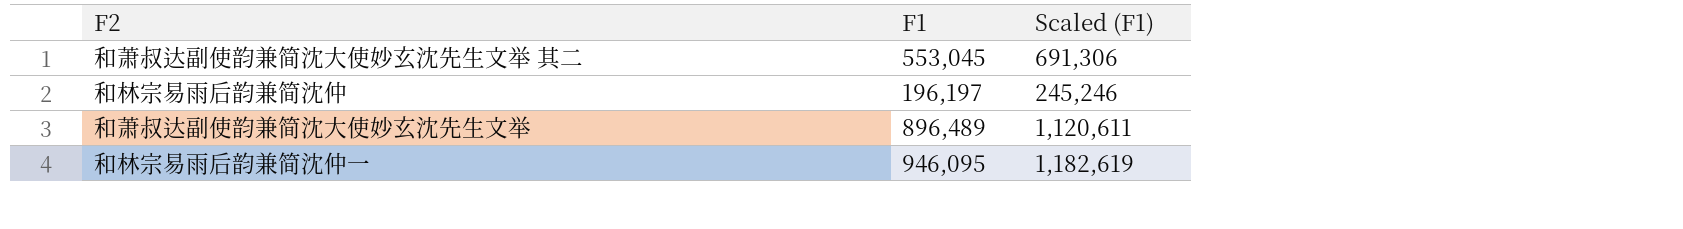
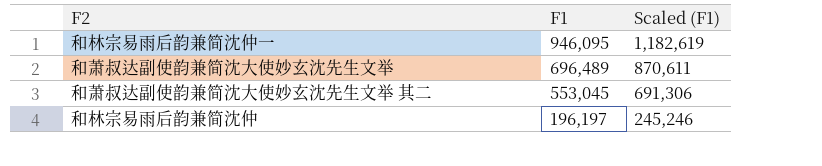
row order: none -> F1 descending
和萧叔达副使韵兼简沈大使妙玄沈先生文举 | F1: 896,489 -> 696,489
和萧叔达副使韵兼简沈大使妙玄沈先生文举 | Scaled (F1): 1,120,611 -> 870,611

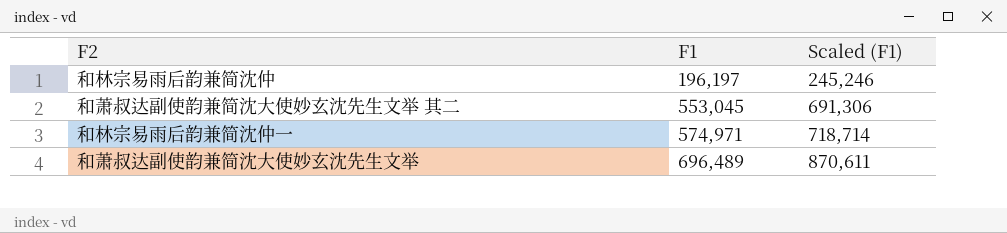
row order: F1 descending -> F1 ascending
和林宗易雨后韵兼简沈仲一 | F1: 946,095 -> 574,971
和林宗易雨后韵兼简沈仲一 | Scaled (F1): 1,182,619 -> 718,714

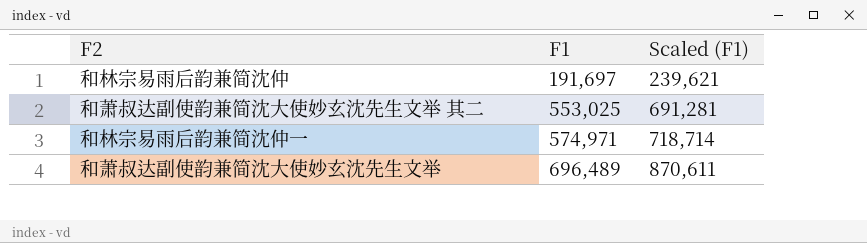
和林宗易雨后韵兼简沈仲 | F1: 196,197 -> 191,697
和林宗易雨后韵兼简沈仲 | Scaled (F1): 245,246 -> 239,621
和萧叔达副使韵兼简沈大使妙玄沈先生文举 其二 | F1: 553,045 -> 553,025
和萧叔达副使韵兼简沈大使妙玄沈先生文举 其二 | Scaled (F1): 691,306 -> 691,281

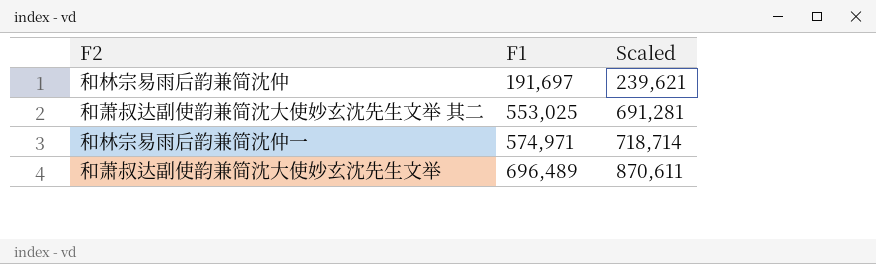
column name: Scaled (F1) -> Scaled

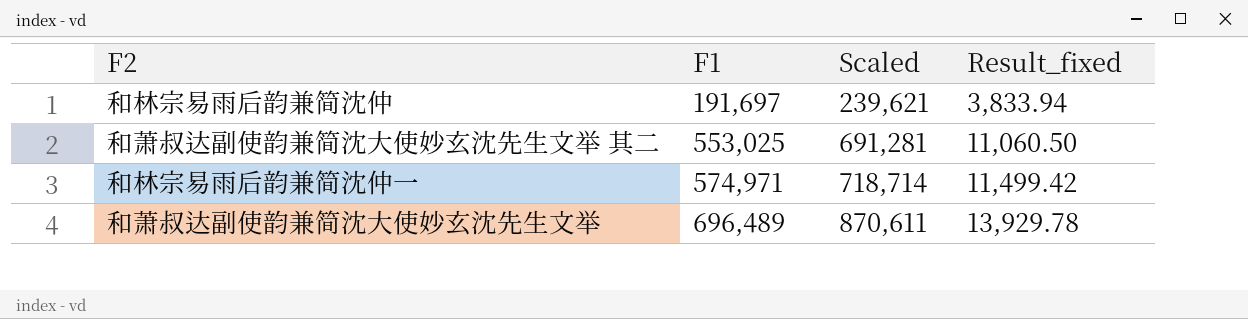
column Result_fixed | formula: none -> [F1] * 0.02

